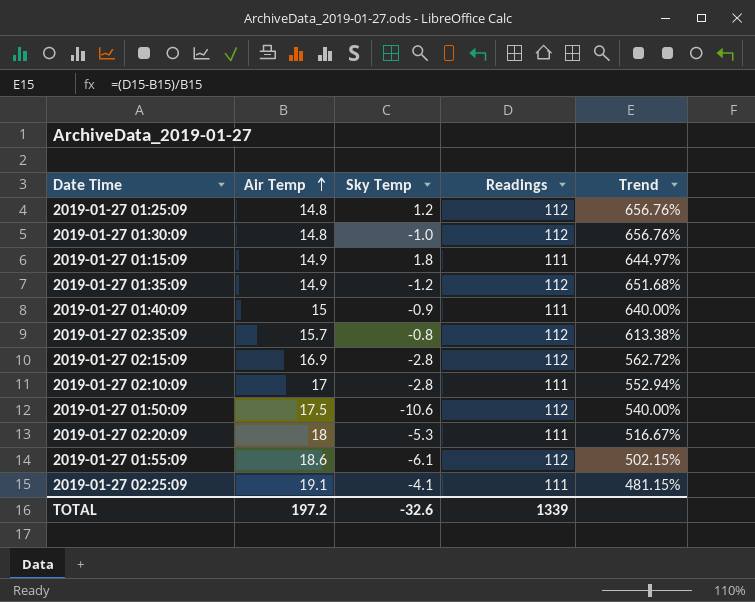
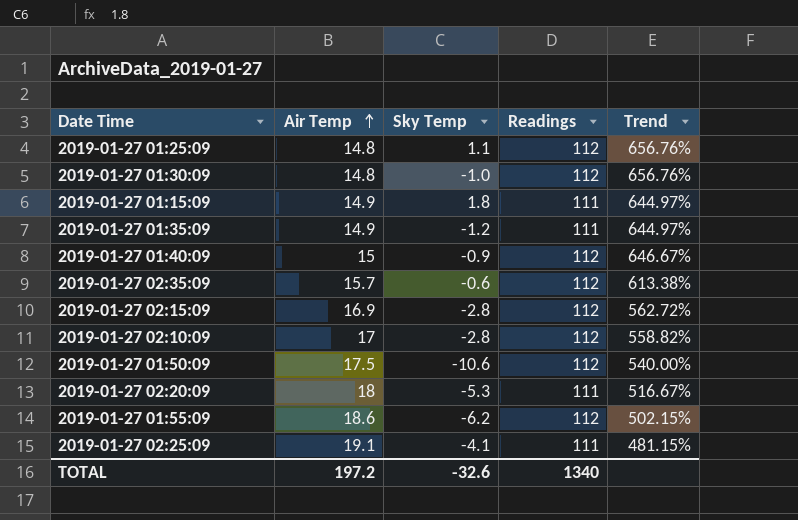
2019-01-27 01:25:09 | Sky Temp: 1.2 -> 1.1
2019-01-27 01:35:09 | Readings: 112 -> 111
2019-01-27 01:35:09 | Trend: 651.68% -> 644.97%
2019-01-27 01:40:09 | Readings: 111 -> 112
2019-01-27 01:40:09 | Trend: 640.00% -> 646.67%
2019-01-27 02:35:09 | Sky Temp: -0.8 -> -0.6
2019-01-27 02:10:09 | Readings: 111 -> 112
2019-01-27 02:10:09 | Trend: 552.94% -> 558.82%
2019-01-27 01:55:09 | Sky Temp: -6.1 -> -6.2
TOTAL | Readings: 1339 -> 1340

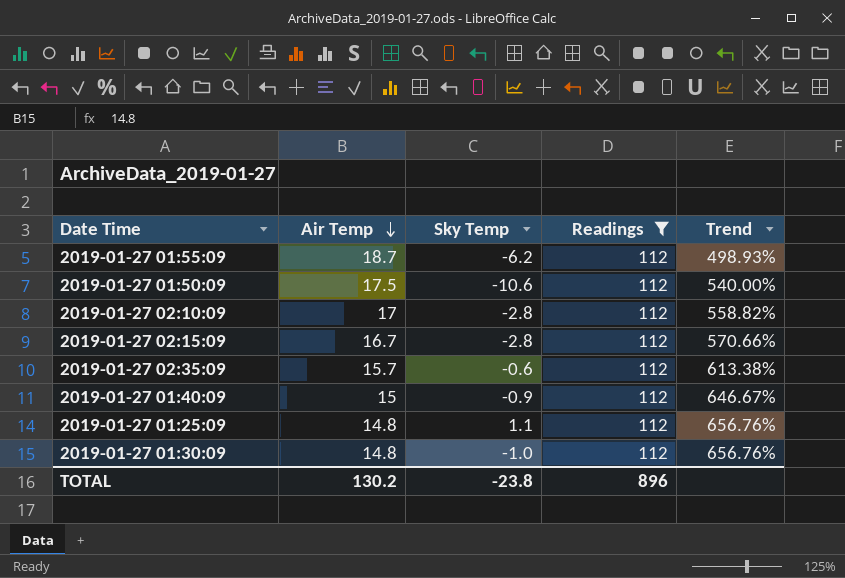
filter: none -> Readings = 112
row order: Air Temp ascending -> Air Temp descending
2019-01-27 01:55:09 | Air Temp: 18.6 -> 18.7
2019-01-27 01:55:09 | Trend: 502.15% -> 498.93%
2019-01-27 02:15:09 | Air Temp: 16.9 -> 16.7
2019-01-27 02:15:09 | Trend: 562.72% -> 570.66%
TOTAL | Air Temp: 197.2 -> 130.2
TOTAL | Sky Temp: -32.6 -> -23.8
TOTAL | Readings: 1340 -> 896

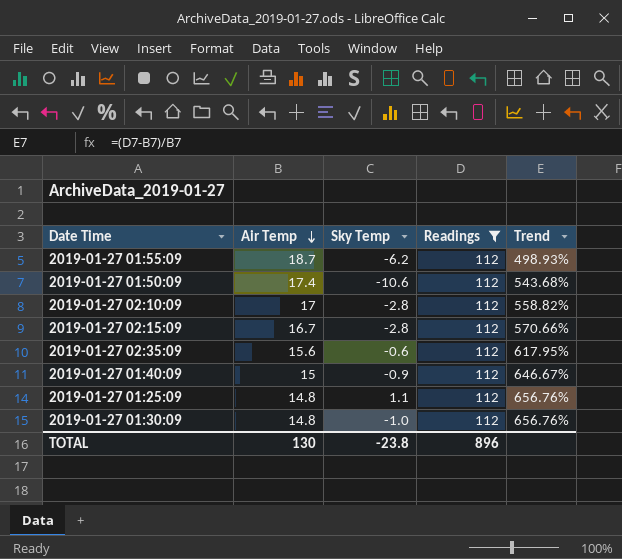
2019-01-27 01:50:09 | Air Temp: 17.5 -> 17.4
2019-01-27 01:50:09 | Trend: 540.00% -> 543.68%
2019-01-27 02:35:09 | Air Temp: 15.7 -> 15.6
2019-01-27 02:35:09 | Trend: 613.38% -> 617.95%
TOTAL | Air Temp: 130.2 -> 130

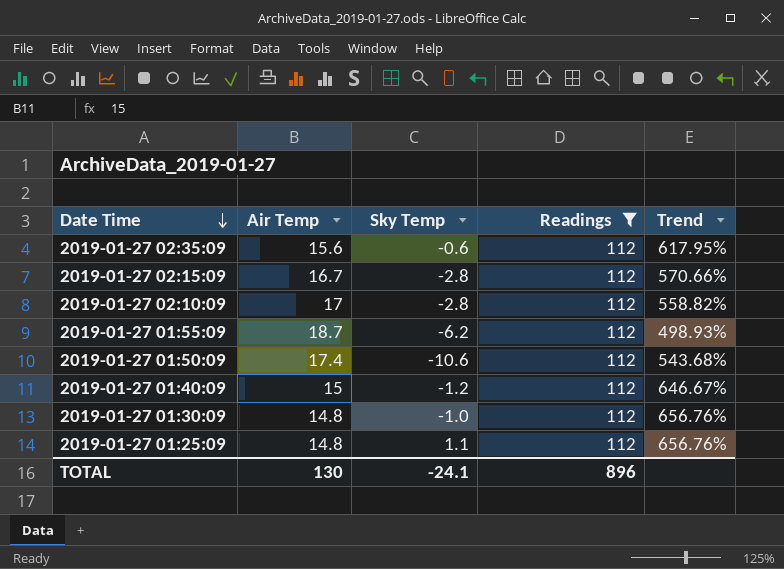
row order: Air Temp descending -> Date Time descending
2019-01-27 01:40:09 | Sky Temp: -0.9 -> -1.2
TOTAL | Sky Temp: -23.8 -> -24.1

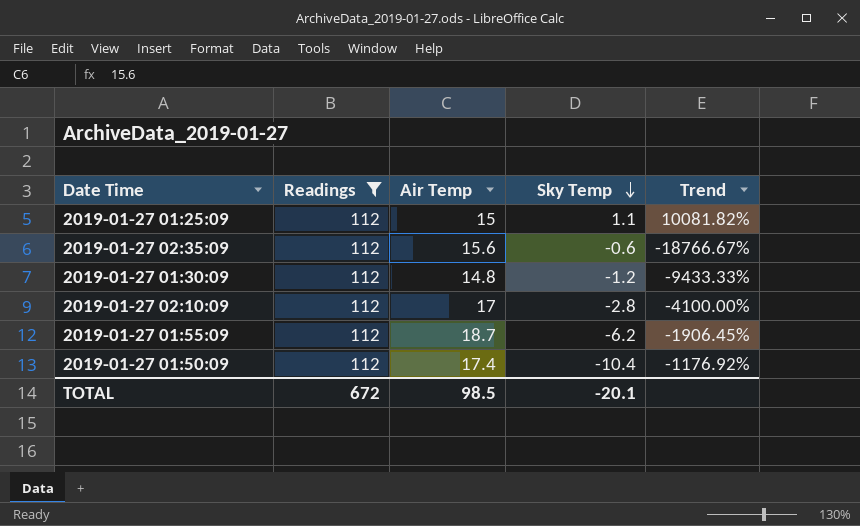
row order: Date Time descending -> Sky Temp descending
column Readings | position: 4 -> 2
column Trend | formula: ([Readings] - [Air Temp]) / [Air Temp] -> ([Readings] - [Sky Temp]) / [Sky Temp]
row 2019-01-27 02:15:09: 16.7 | -2.8 | 112 | 570.66% -> none
row 2019-01-27 01:40:09: 15 | -1.2 | 112 | 646.67% -> none
2019-01-27 01:25:09 | Air Temp: 14.8 -> 15
2019-01-27 01:30:09 | Sky Temp: -1.0 -> -1.2
2019-01-27 01:50:09 | Sky Temp: -10.6 -> -10.4
TOTAL | Readings: 896 -> 672
TOTAL | Air Temp: 130 -> 98.5
TOTAL | Sky Temp: -24.1 -> -20.1

